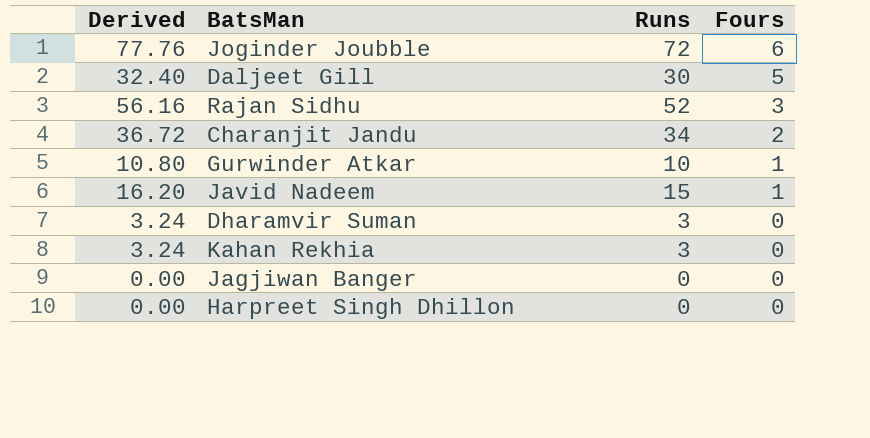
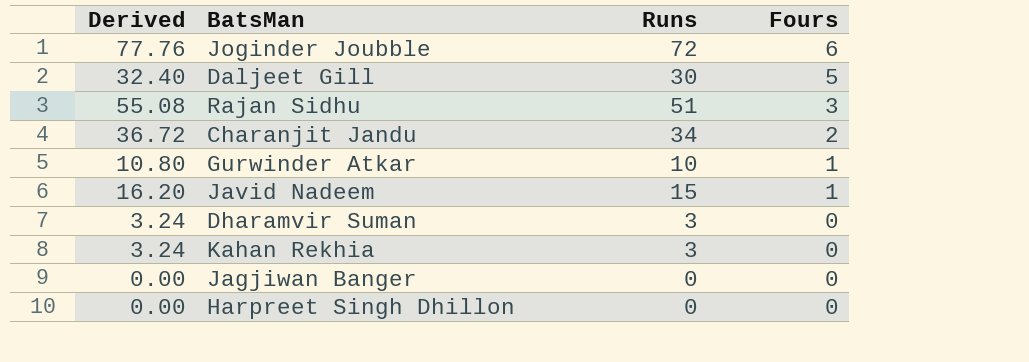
Rajan Sidhu | Derived: 56.16 -> 55.08
Rajan Sidhu | Runs: 52 -> 51

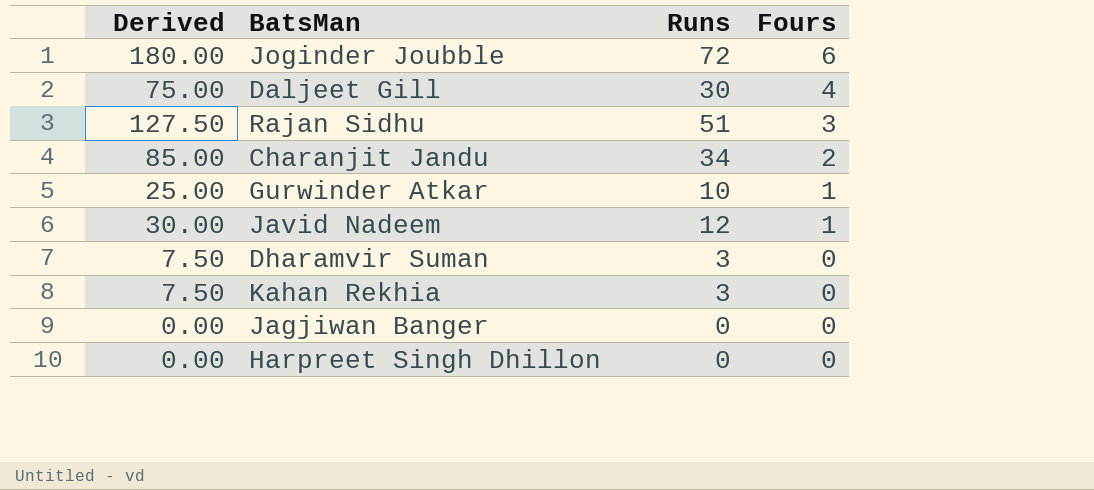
column Derived | formula: [Runs] * 1.08 -> [Runs] * 2.5
Daljeet Gill | Fours: 5 -> 4
Javid Nadeem | Runs: 15 -> 12

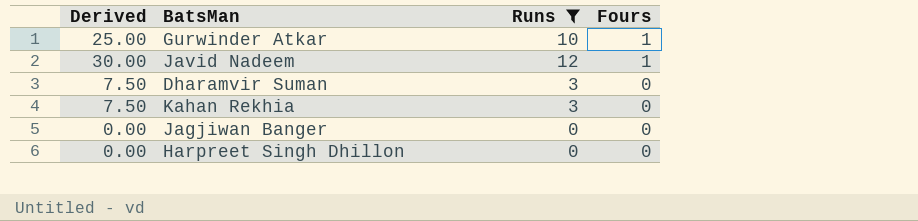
filter: none -> Runs <= 12

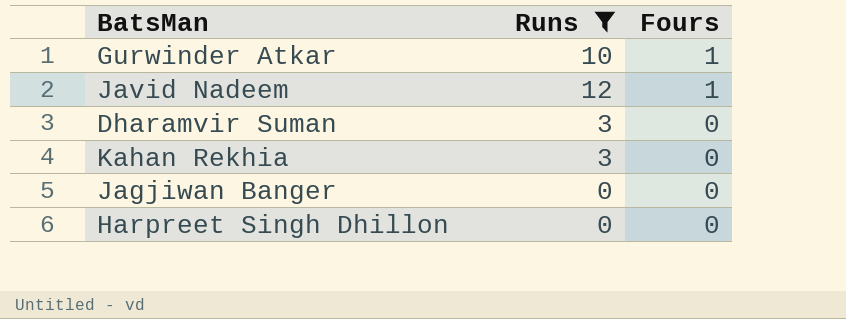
column Derived | formula: [Runs] * 2.5 -> none

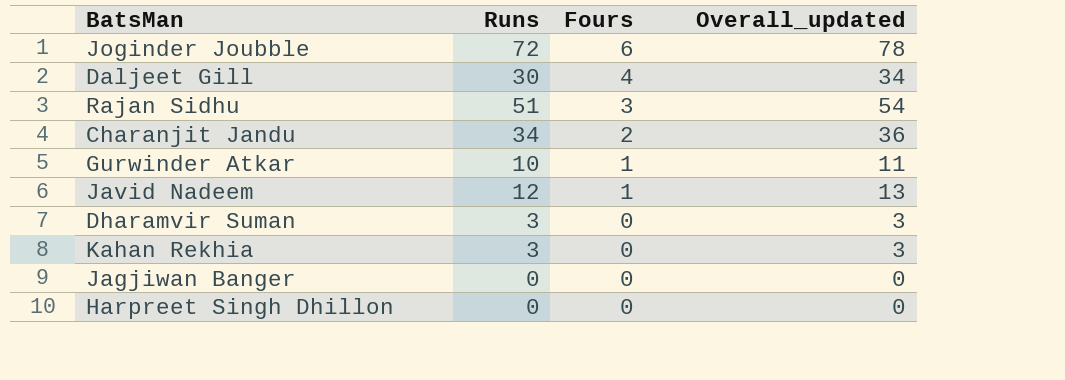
filter: Runs <= 12 -> none
column Overall_updated | formula: none -> [Runs] + [Fours]

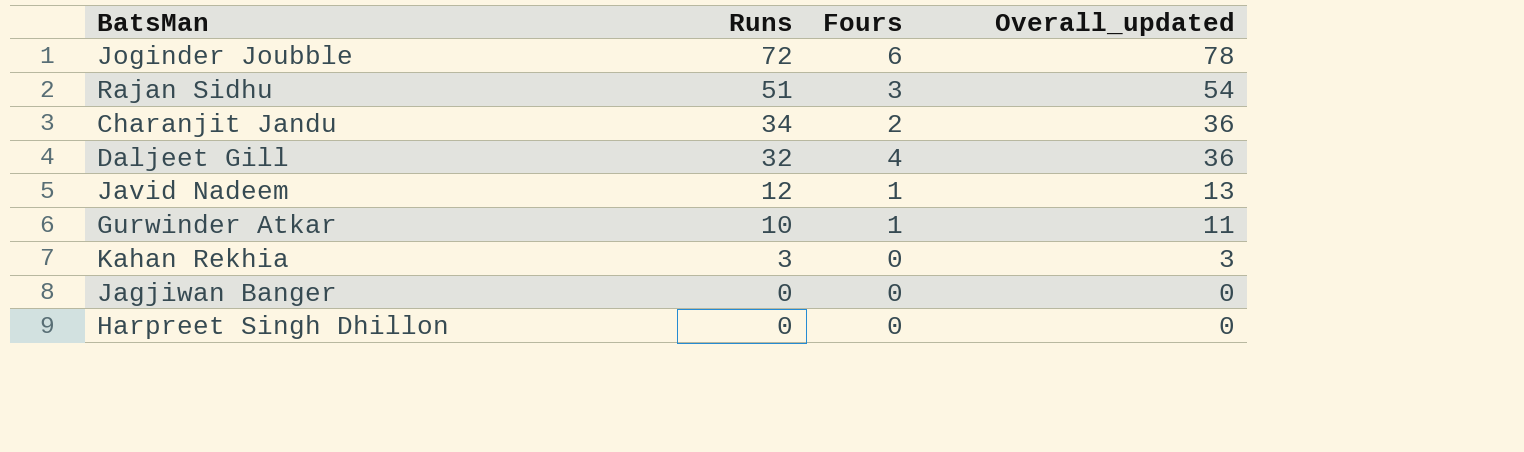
row order: Fours descending -> Runs descending
row Dharamvir Suman: 3 | 0 | 3 -> none
Daljeet Gill | Runs: 30 -> 32
Daljeet Gill | Overall_updated: 34 -> 36

